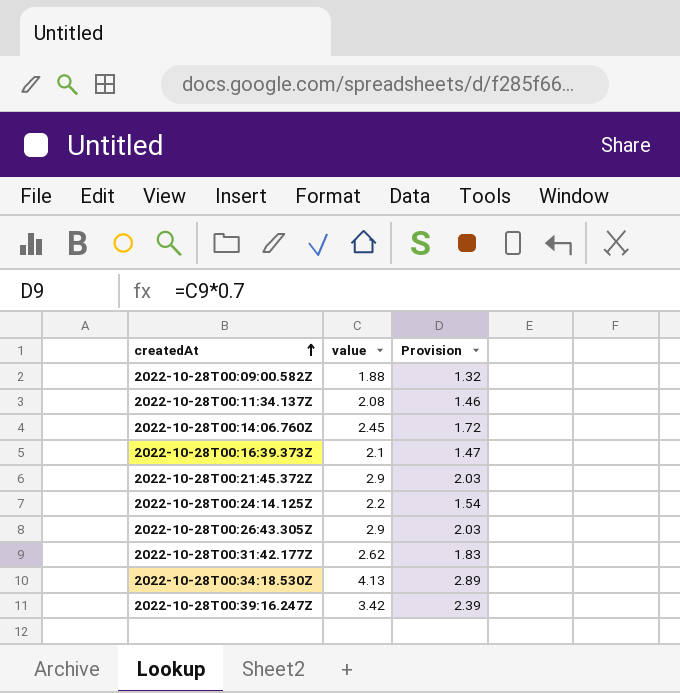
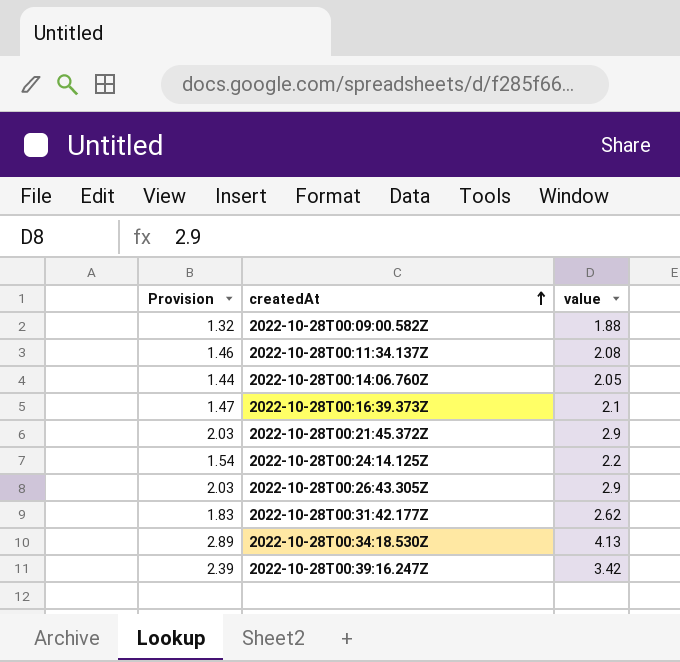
column Provision | position: 3 -> 1
2022-10-28T00:14:06.760Z | Provision: 1.72 -> 1.44
2022-10-28T00:14:06.760Z | value: 2.45 -> 2.05

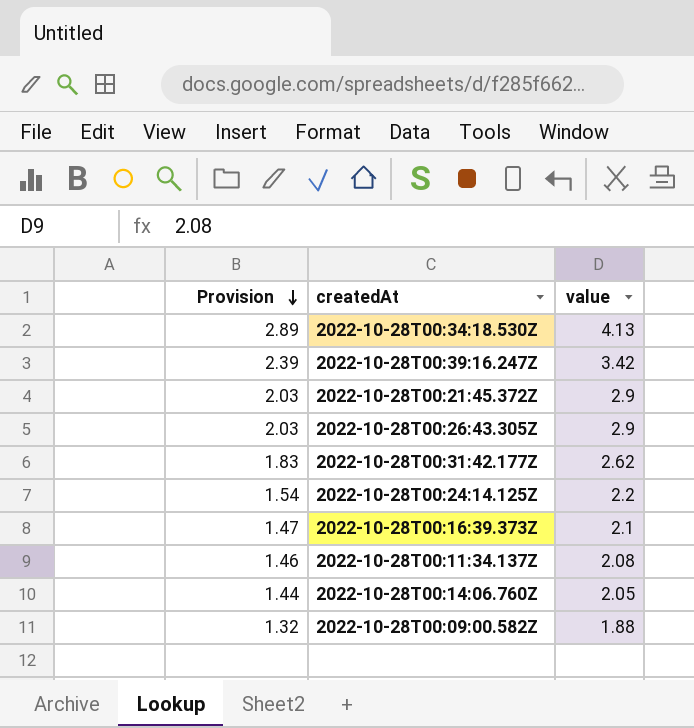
row order: createdAt ascending -> Provision descending

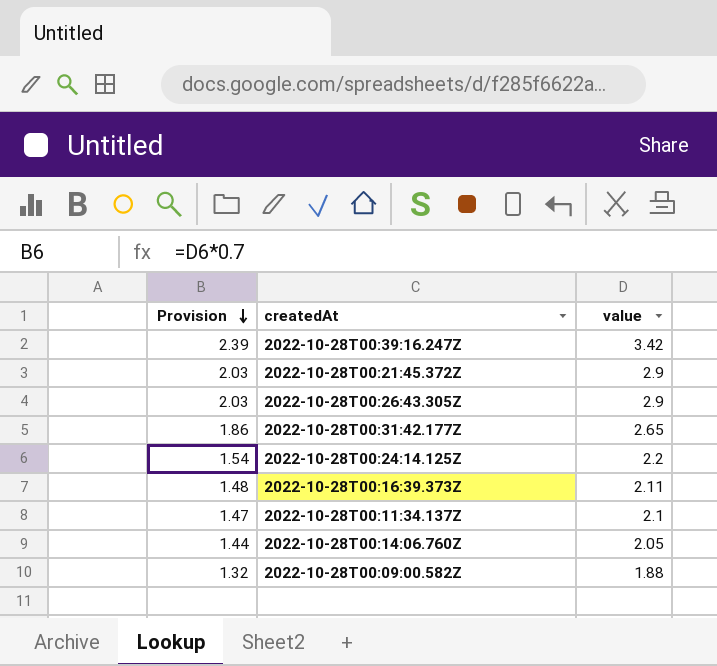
row 2022-10-28T00:34:18.530Z: 2.89 | 4.13 -> none
2022-10-28T00:31:42.177Z | Provision: 1.83 -> 1.86
2022-10-28T00:31:42.177Z | value: 2.62 -> 2.65
2022-10-28T00:16:39.373Z | Provision: 1.47 -> 1.48
2022-10-28T00:16:39.373Z | value: 2.1 -> 2.11
2022-10-28T00:11:34.137Z | Provision: 1.46 -> 1.47
2022-10-28T00:11:34.137Z | value: 2.08 -> 2.1

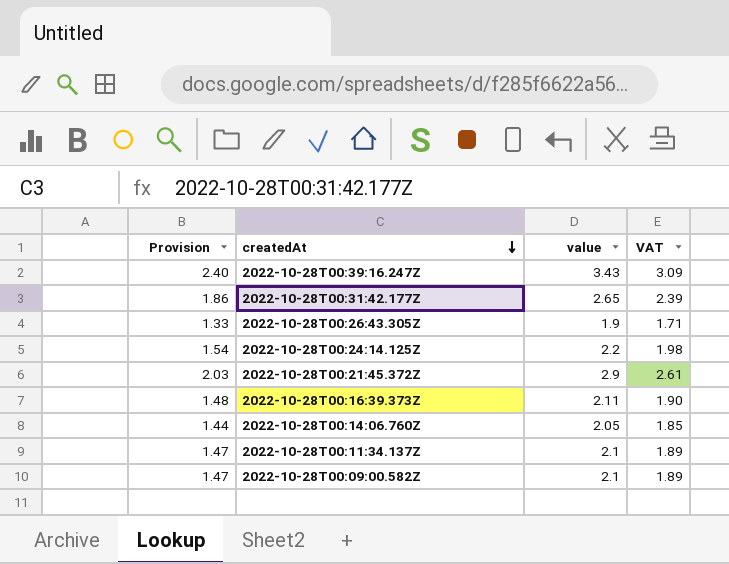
row order: Provision descending -> createdAt descending
column VAT | formula: none -> [value] * 0.9
2022-10-28T00:39:16.247Z | Provision: 2.39 -> 2.40
2022-10-28T00:39:16.247Z | value: 3.42 -> 3.43
2022-10-28T00:26:43.305Z | Provision: 2.03 -> 1.33
2022-10-28T00:26:43.305Z | value: 2.9 -> 1.9
2022-10-28T00:09:00.582Z | Provision: 1.32 -> 1.47
2022-10-28T00:09:00.582Z | value: 1.88 -> 2.1

